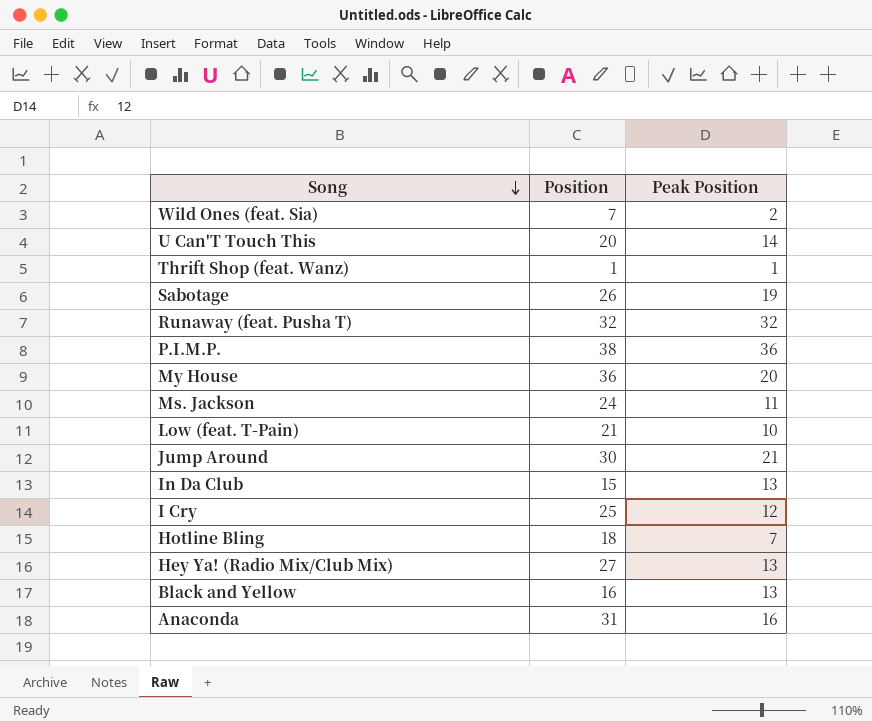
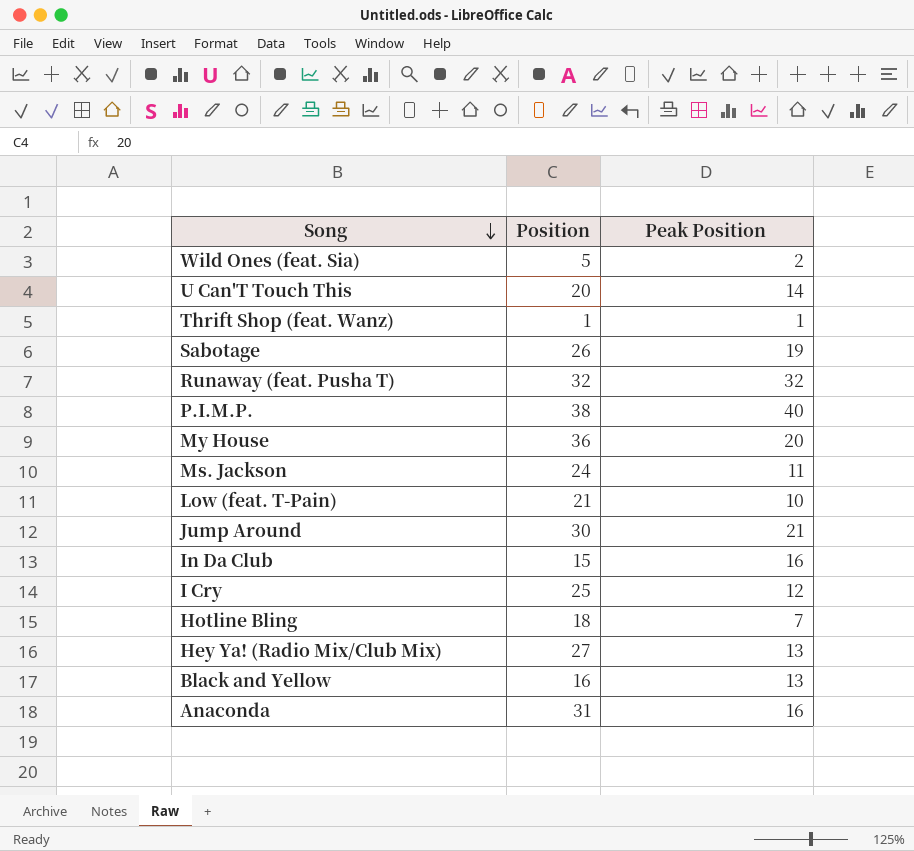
Wild Ones (feat. Sia) | Position: 7 -> 5
P.I.M.P. | Peak Position: 36 -> 40
In Da Club | Peak Position: 13 -> 16

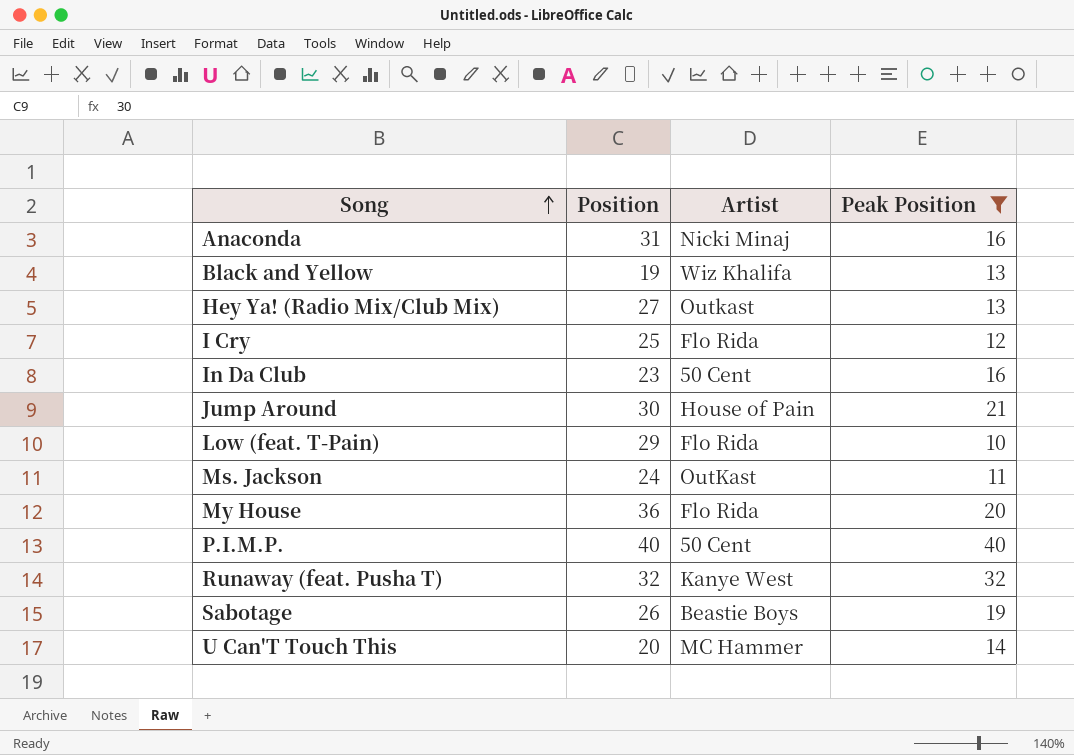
filter: none -> Peak Position >= 10
row order: Song descending -> Song ascending
column Artist | position: none -> 3
Black and Yellow | Position: 16 -> 19
In Da Club | Position: 15 -> 23
Low (feat. T-Pain) | Position: 21 -> 29
P.I.M.P. | Position: 38 -> 40

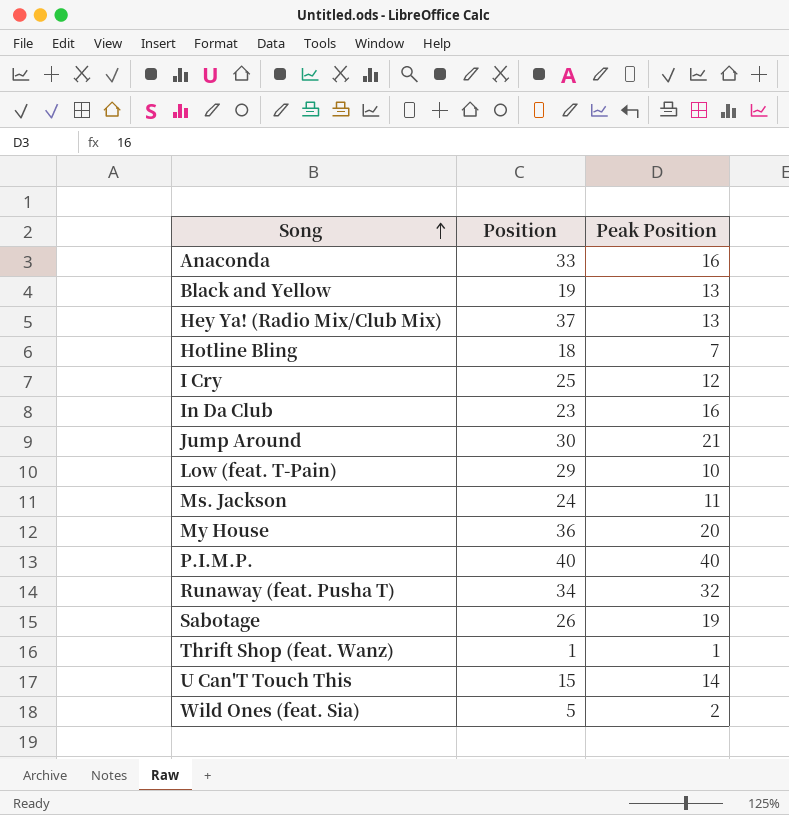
filter: Peak Position >= 10 -> none
column Artist | position: 3 -> none
Anaconda | Position: 31 -> 33
Hey Ya! (Radio Mix/Club Mix) | Position: 27 -> 37
Runaway (feat. Pusha T) | Position: 32 -> 34
U Can'T Touch This | Position: 20 -> 15

